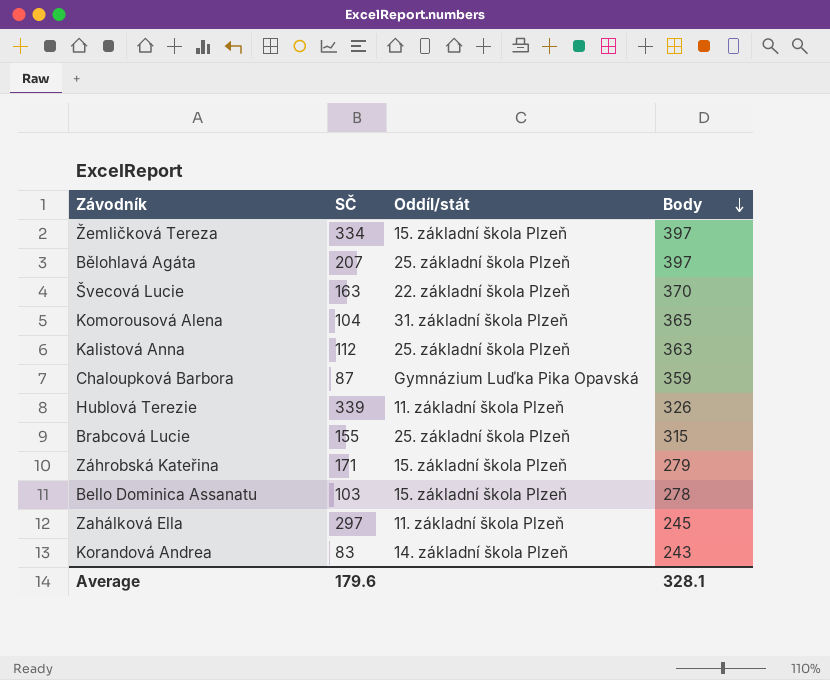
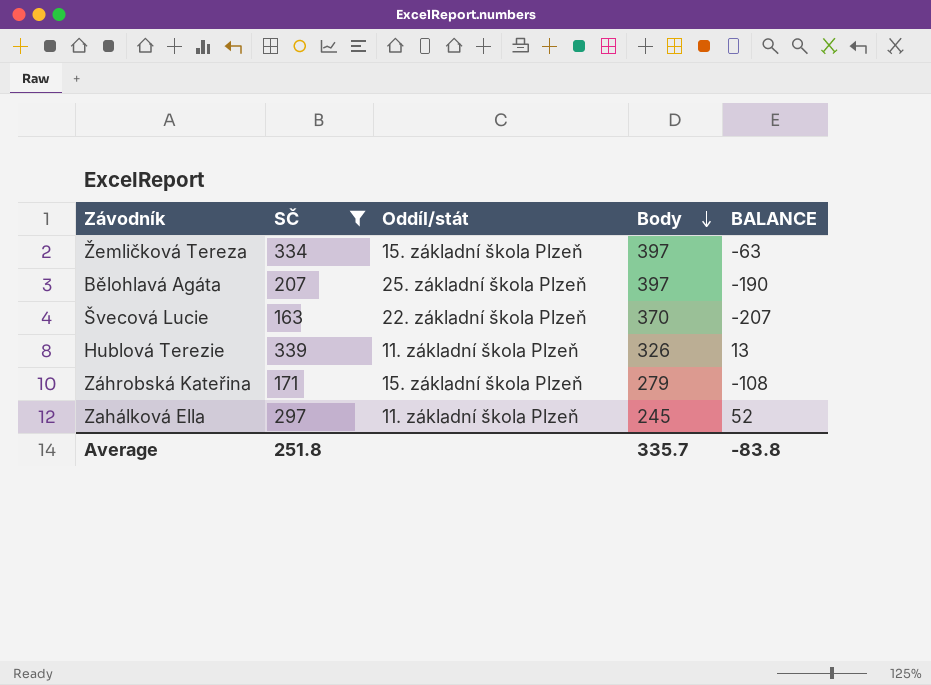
filter: none -> SČ >= 163
column BALANCE | formula: none -> [SČ] - [Body]
Average | SČ: 179.6 -> 251.8
Average | Body: 328.1 -> 335.7

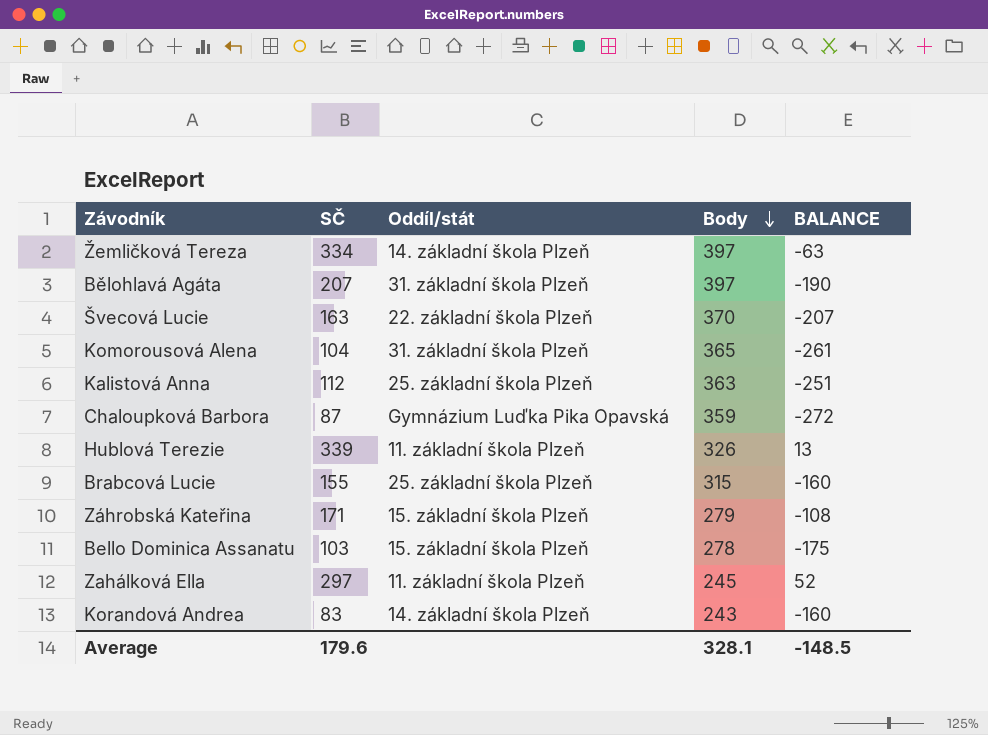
filter: SČ >= 163 -> none
Žemličková Tereza | Oddíl/stát: 15. základní škola Plzeň -> 14. základní škola Plzeň
Bělohlavá Agáta | Oddíl/stát: 25. základní škola Plzeň -> 31. základní škola Plzeň
Average | SČ: 251.8 -> 179.6
Average | Body: 335.7 -> 328.1
Average | BALANCE: -83.8 -> -148.5

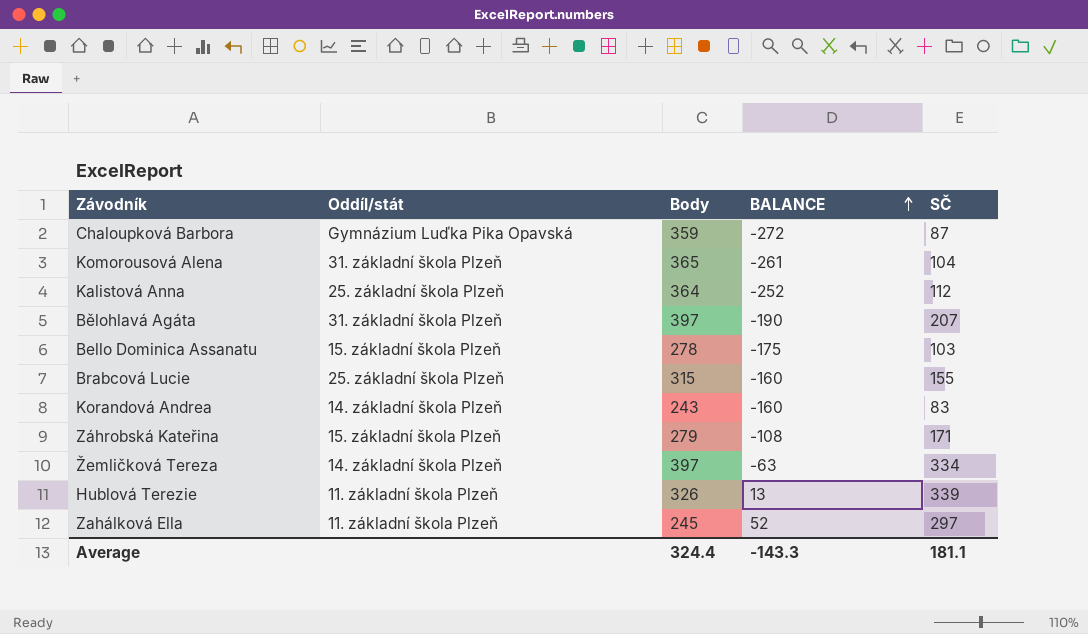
row order: Body descending -> BALANCE ascending
column SČ | position: 2 -> 5
row Švecová Lucie: 163 | 22. základní škola Plzeň | 370 | -207 -> none
Kalistová Anna | Body: 363 -> 364
Kalistová Anna | BALANCE: -251 -> -252
Average | Body: 328.1 -> 324.4
Average | BALANCE: -148.5 -> -143.3
Average | SČ: 179.6 -> 181.1

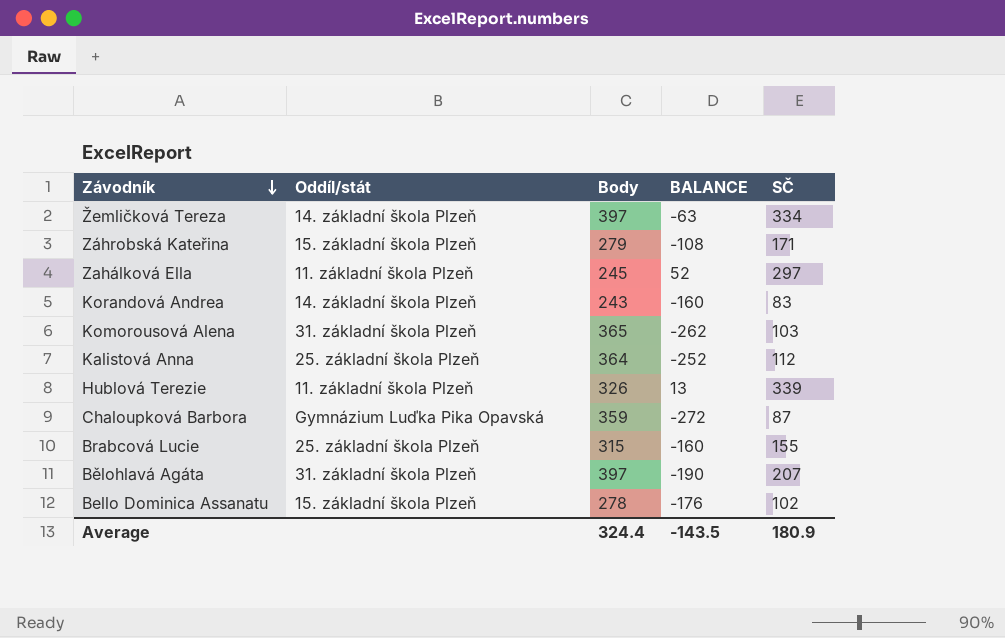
row order: BALANCE ascending -> Závodník descending
Komorousová Alena | BALANCE: -261 -> -262
Komorousová Alena | SČ: 104 -> 103
Bello Dominica Assanatu | BALANCE: -175 -> -176
Bello Dominica Assanatu | SČ: 103 -> 102
Average | BALANCE: -143.3 -> -143.5
Average | SČ: 181.1 -> 180.9

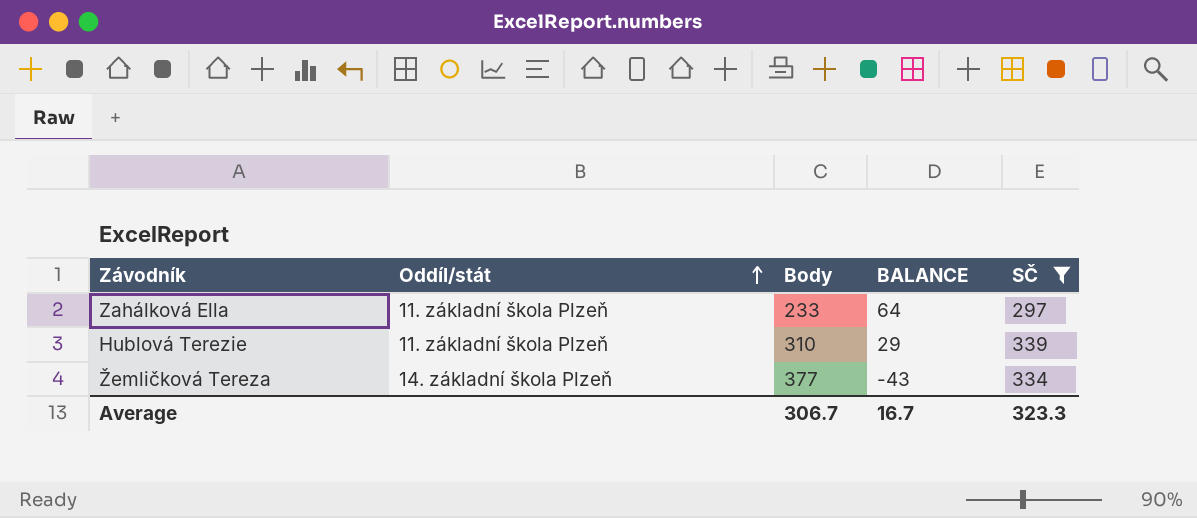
filter: none -> SČ >= 297
row order: Závodník descending -> Oddíl/stát ascending
Zahálková Ella | Body: 245 -> 233
Zahálková Ella | BALANCE: 52 -> 64
Hublová Terezie | Body: 326 -> 310
Hublová Terezie | BALANCE: 13 -> 29
Žemličková Tereza | Body: 397 -> 377
Žemličková Tereza | BALANCE: -63 -> -43
Average | Body: 324.4 -> 306.7
Average | BALANCE: -143.5 -> 16.7
Average | SČ: 180.9 -> 323.3

